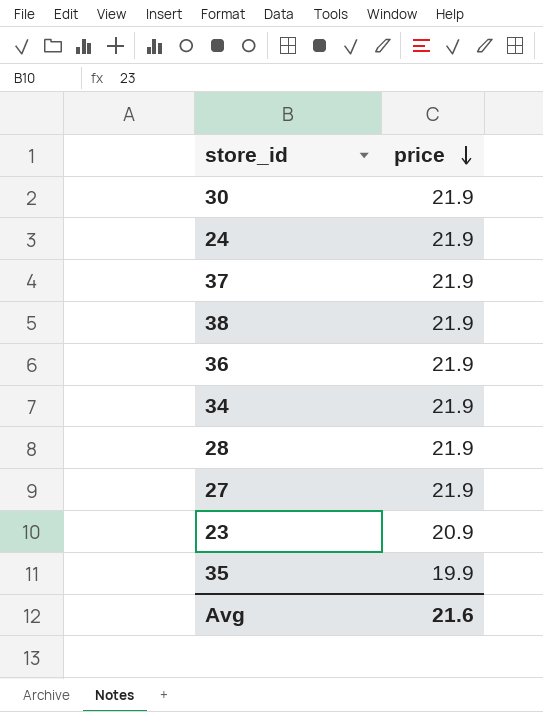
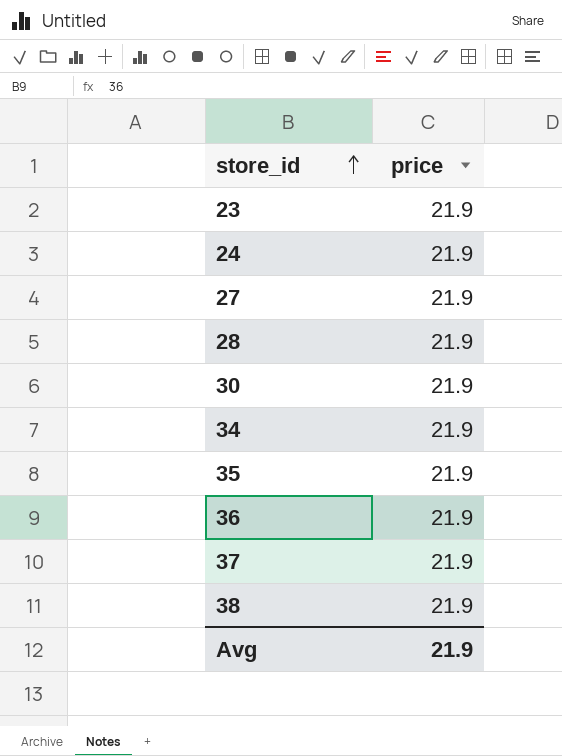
row order: price descending -> store_id ascending
23 | price: 20.9 -> 21.9
35 | price: 19.9 -> 21.9
Avg | price: 21.6 -> 21.9

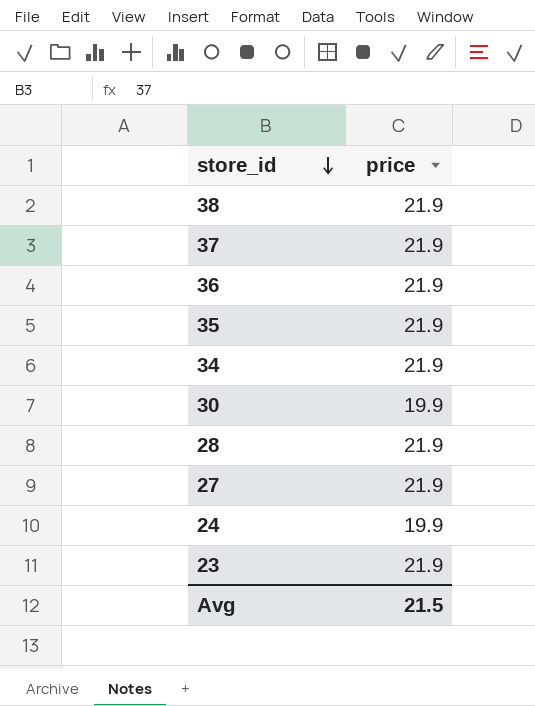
row order: store_id ascending -> store_id descending
30 | price: 21.9 -> 19.9
24 | price: 21.9 -> 19.9
Avg | price: 21.9 -> 21.5

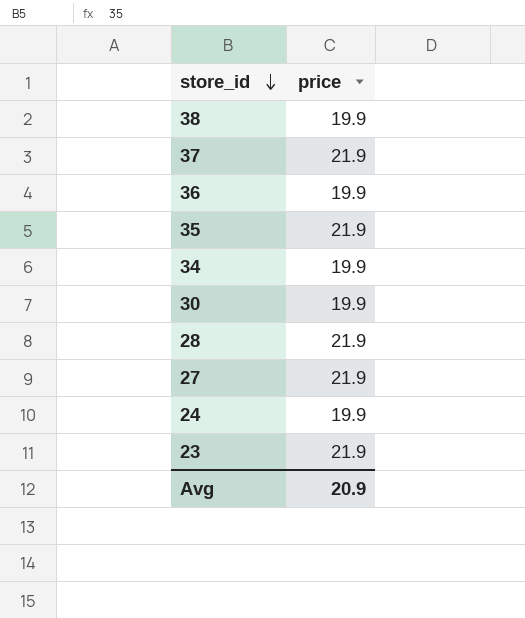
38 | price: 21.9 -> 19.9
36 | price: 21.9 -> 19.9
34 | price: 21.9 -> 19.9
Avg | price: 21.5 -> 20.9

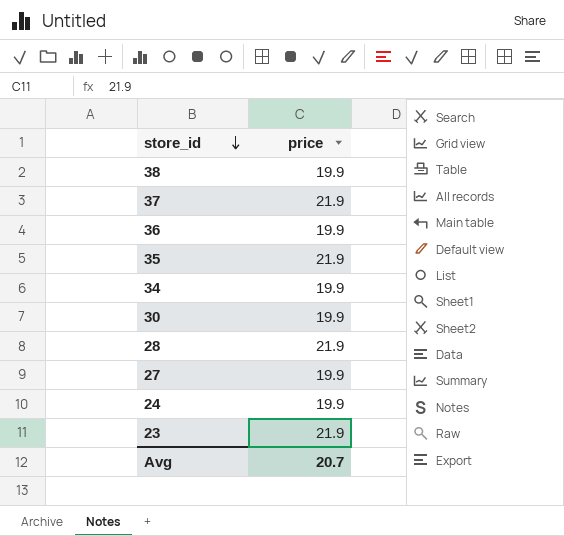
27 | price: 21.9 -> 19.9
Avg | price: 20.9 -> 20.7

